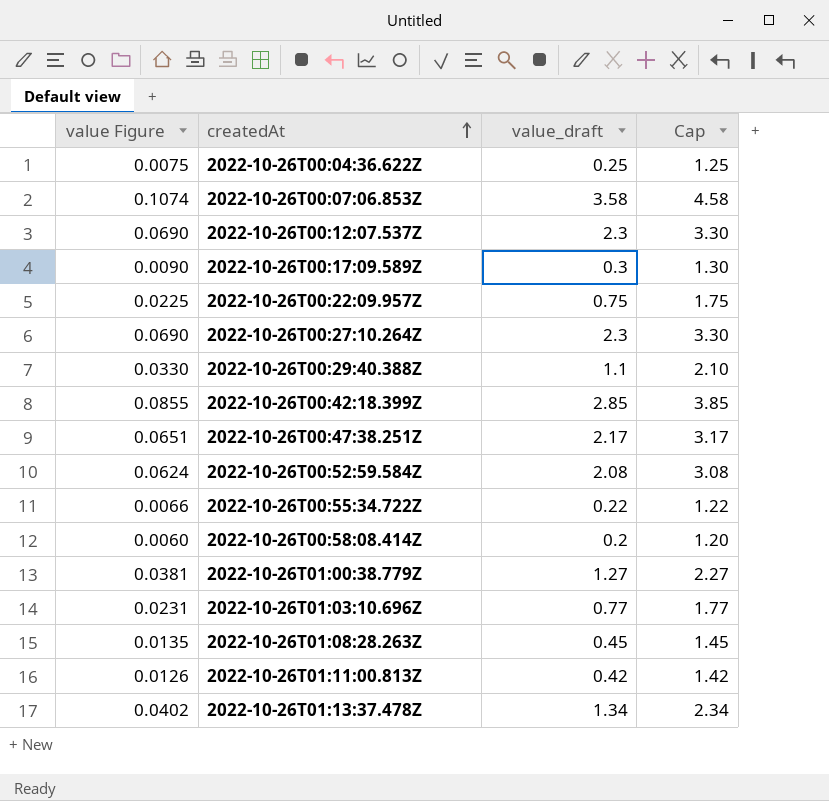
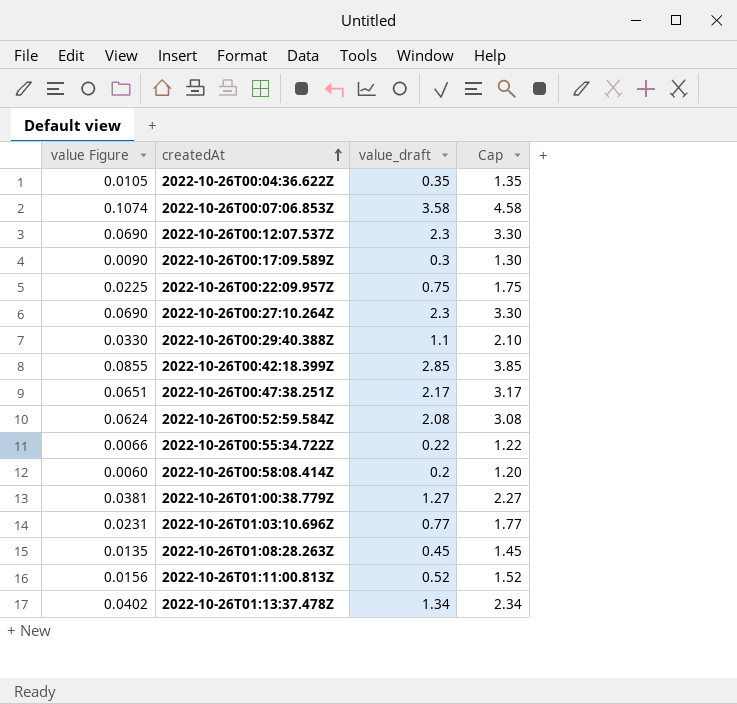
2022-10-26T00:04:36.622Z | value Figure: 0.0075 -> 0.0105
2022-10-26T00:04:36.622Z | value_draft: 0.25 -> 0.35
2022-10-26T00:04:36.622Z | Cap: 1.25 -> 1.35
2022-10-26T01:11:00.813Z | value Figure: 0.0126 -> 0.0156
2022-10-26T01:11:00.813Z | value_draft: 0.42 -> 0.52
2022-10-26T01:11:00.813Z | Cap: 1.42 -> 1.52

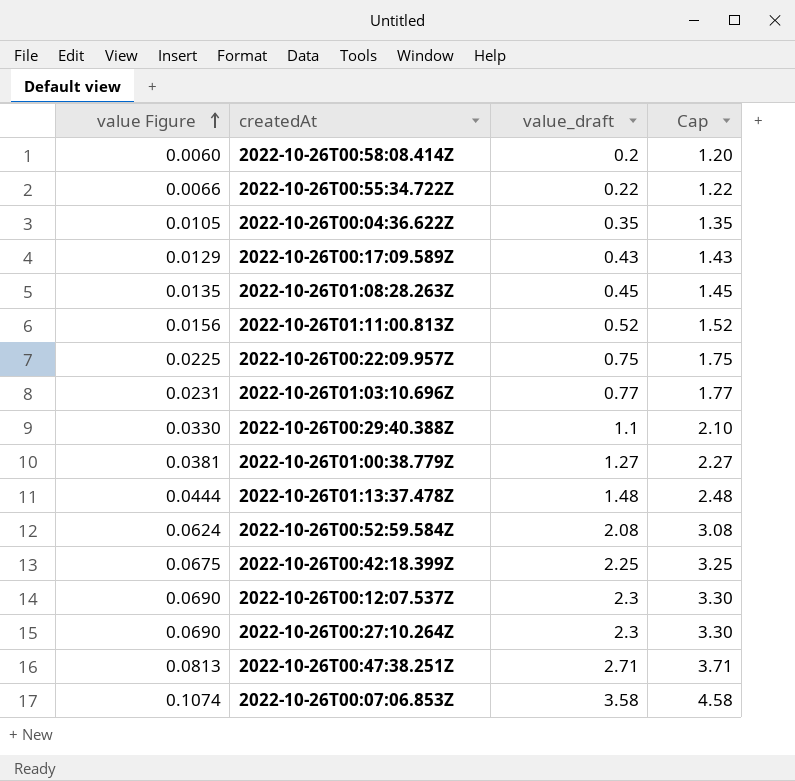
row order: createdAt ascending -> value Figure ascending
2022-10-26T00:17:09.589Z | value Figure: 0.0090 -> 0.0129
2022-10-26T00:17:09.589Z | value_draft: 0.3 -> 0.43
2022-10-26T00:17:09.589Z | Cap: 1.30 -> 1.43
2022-10-26T01:13:37.478Z | value Figure: 0.0402 -> 0.0444
2022-10-26T01:13:37.478Z | value_draft: 1.34 -> 1.48
2022-10-26T01:13:37.478Z | Cap: 2.34 -> 2.48
2022-10-26T00:42:18.399Z | value Figure: 0.0855 -> 0.0675
2022-10-26T00:42:18.399Z | value_draft: 2.85 -> 2.25
2022-10-26T00:42:18.399Z | Cap: 3.85 -> 3.25
2022-10-26T00:47:38.251Z | value Figure: 0.0651 -> 0.0813
2022-10-26T00:47:38.251Z | value_draft: 2.17 -> 2.71
2022-10-26T00:47:38.251Z | Cap: 3.17 -> 3.71

